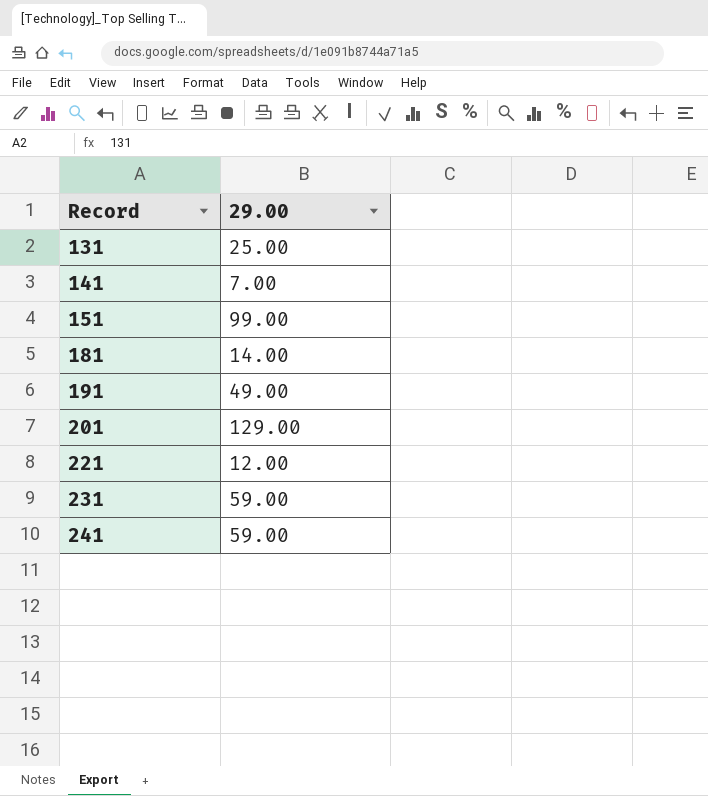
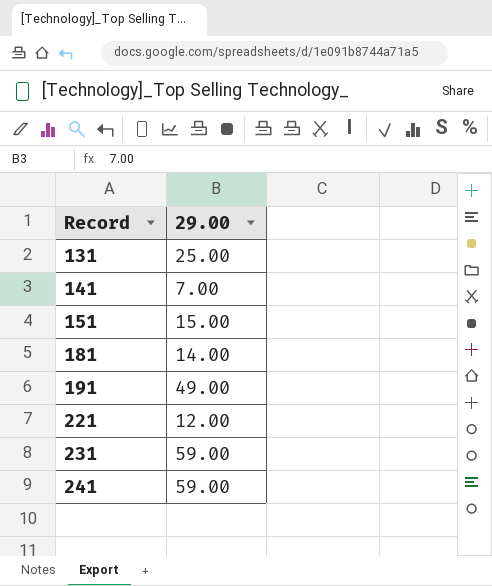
row 201: 129.00 -> none
151 | 29.00: 99.00 -> 15.00

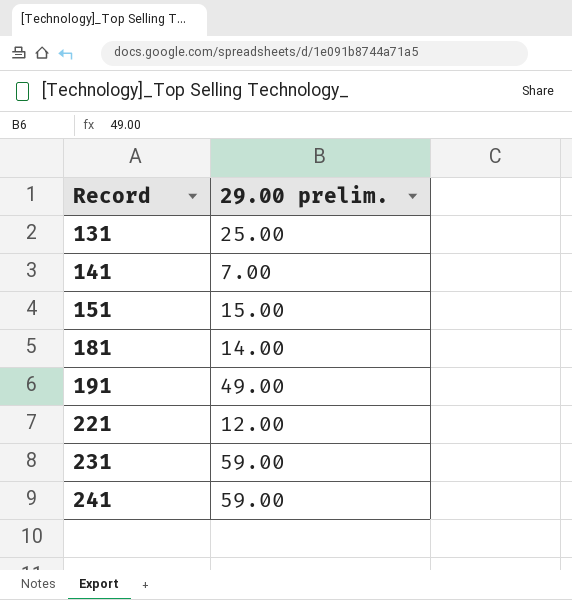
column name: 29.00 -> 29.00 prelim.

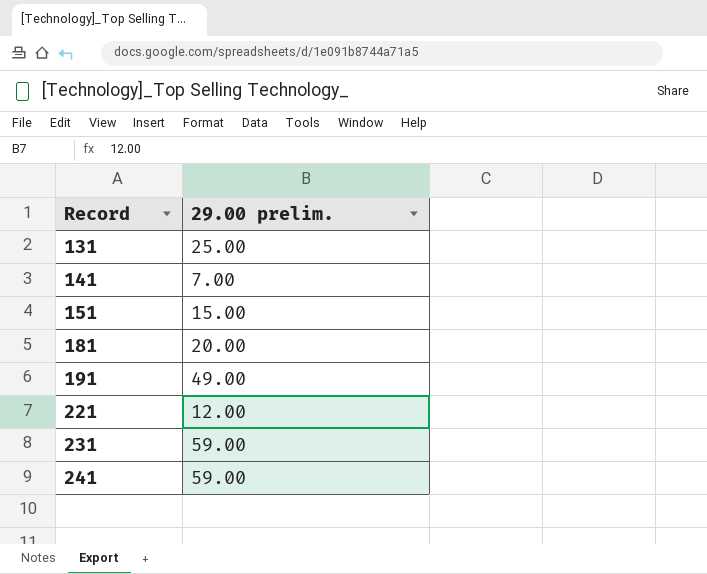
181 | 29.00 prelim.: 14.00 -> 20.00

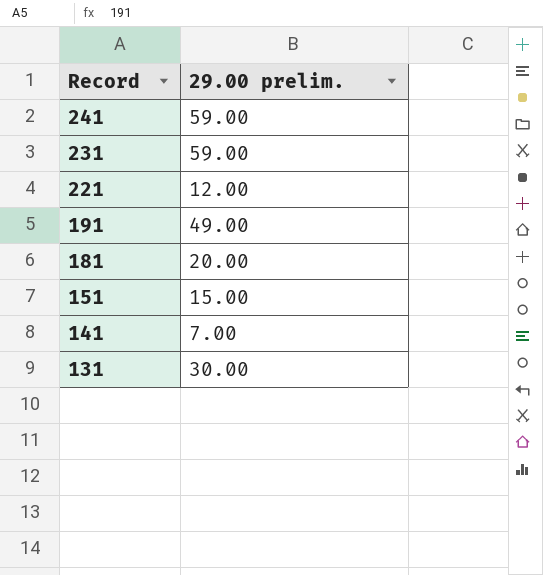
row order: Record ascending -> Record descending
131 | 29.00 prelim.: 25.00 -> 30.00

